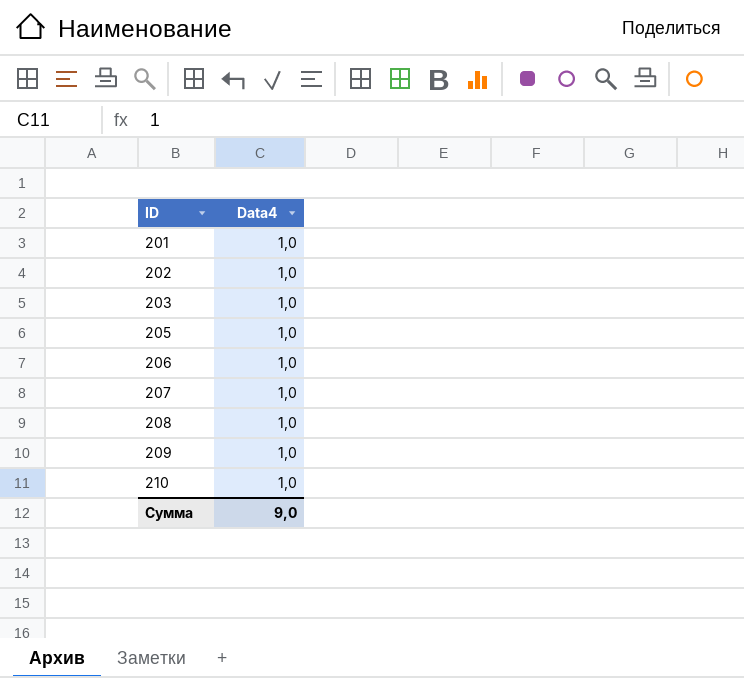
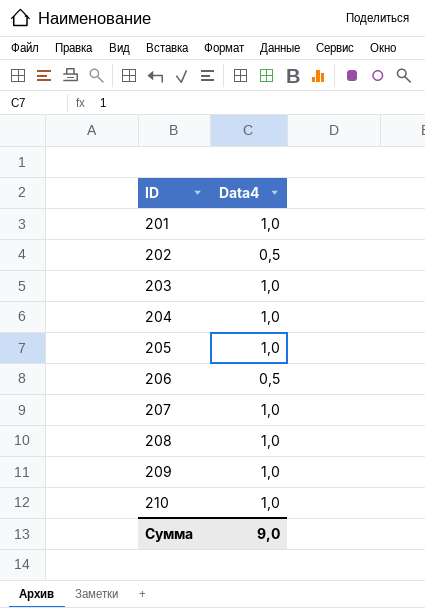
202 | Data4: 1,0 -> 0,5
row 204: none -> 1,0
206 | Data4: 1,0 -> 0,5

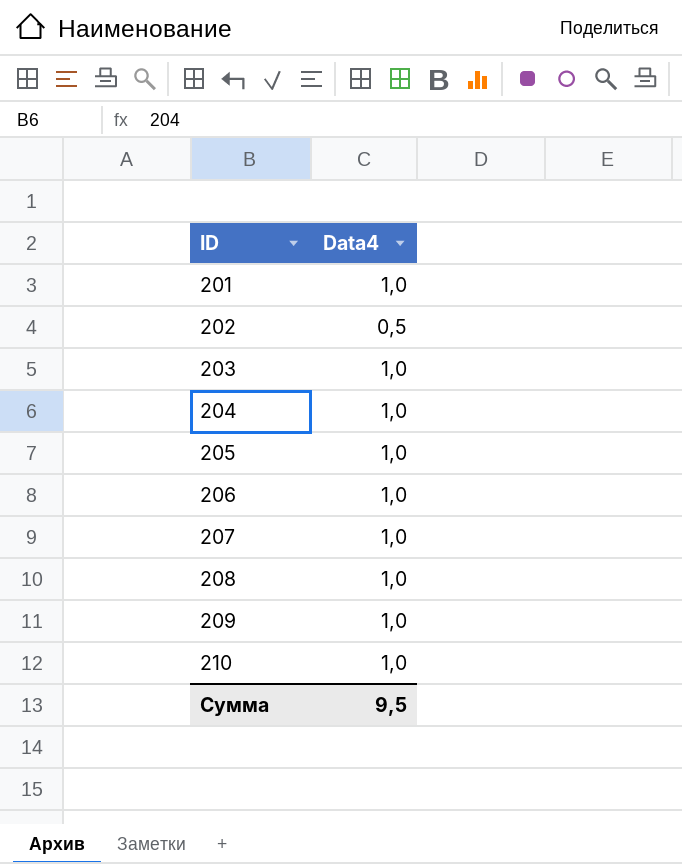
206 | Data4: 0,5 -> 1,0
Сумма | Data4: 9,0 -> 9,5

